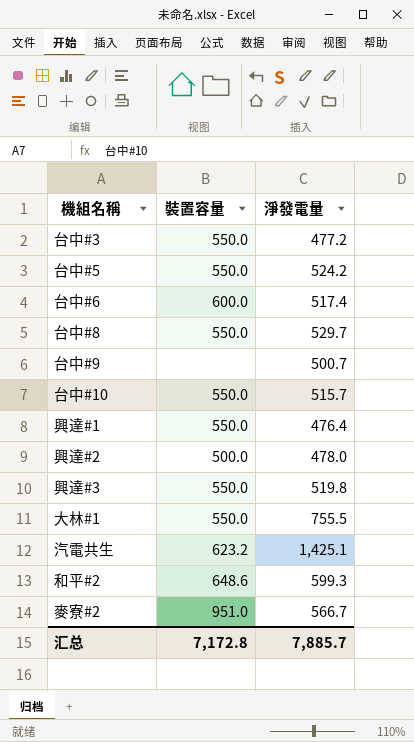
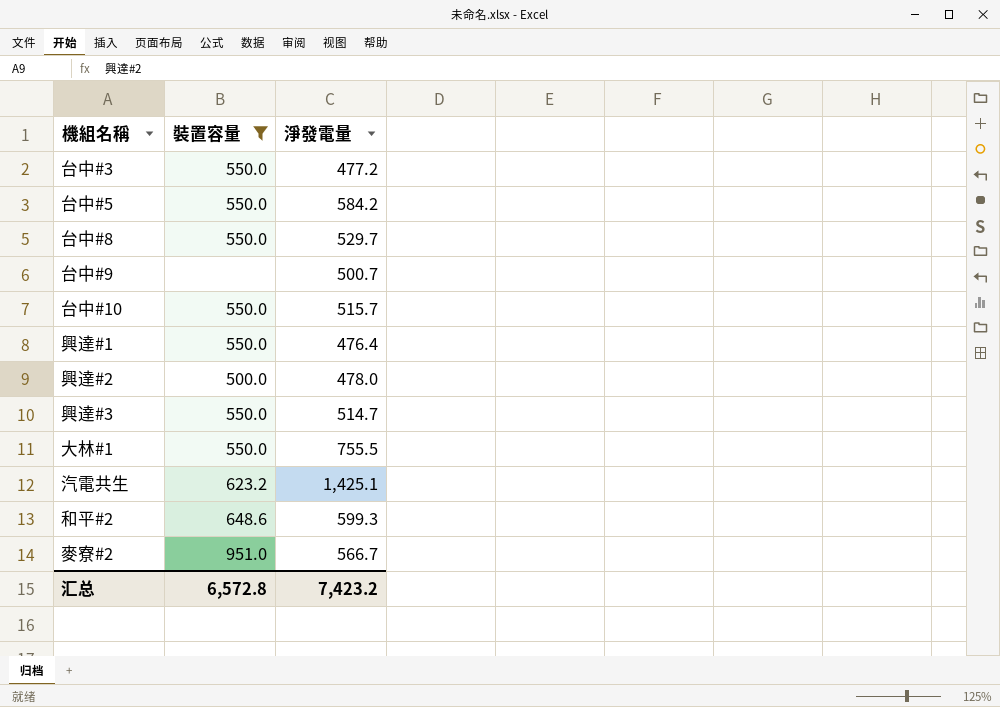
filter: none -> 裝置容量 != 600.0
台中#5 | 淨發電量: 524.2 -> 584.2
興達#3 | 淨發電量: 519.8 -> 514.7
汇总 | 裝置容量: 7,172.8 -> 6,572.8
汇总 | 淨發電量: 7,885.7 -> 7,423.2

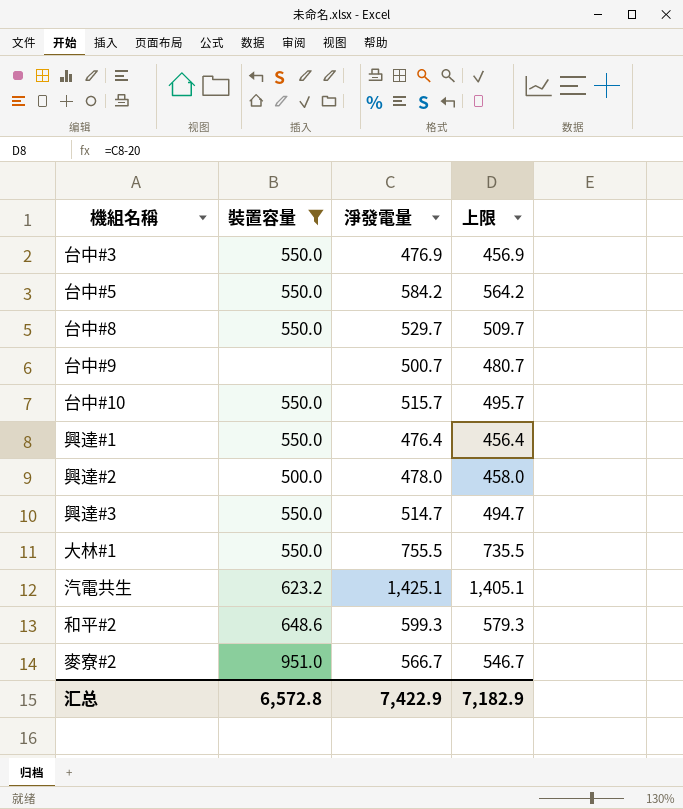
column 上限 | formula: none -> [淨發電量] - 20
台中#3 | 淨發電量: 477.2 -> 476.9
汇总 | 淨發電量: 7,423.2 -> 7,422.9

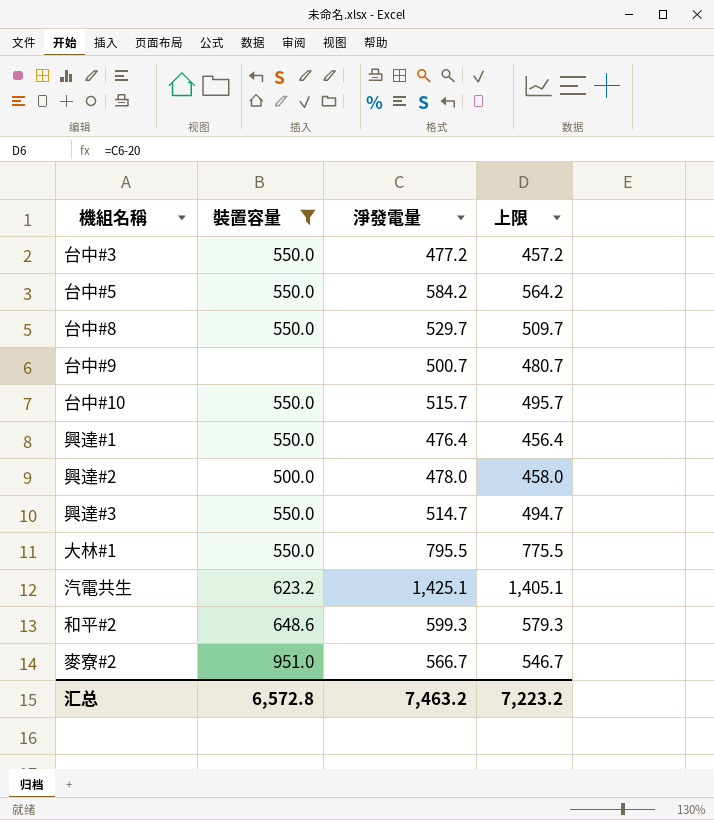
台中#3 | 淨發電量: 476.9 -> 477.2
台中#3 | 上限: 456.9 -> 457.2
大林#1 | 淨發電量: 755.5 -> 795.5
大林#1 | 上限: 735.5 -> 775.5
汇总 | 淨發電量: 7,422.9 -> 7,463.2
汇总 | 上限: 7,182.9 -> 7,223.2

